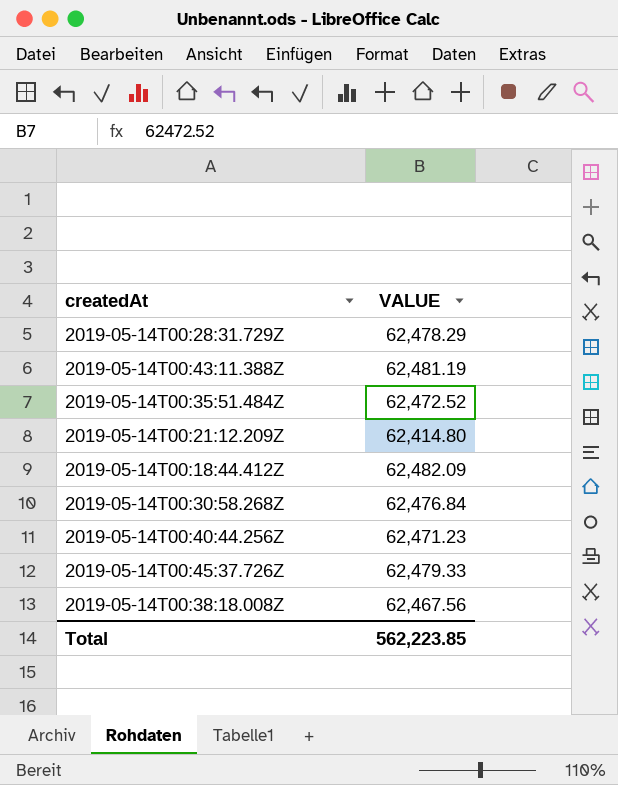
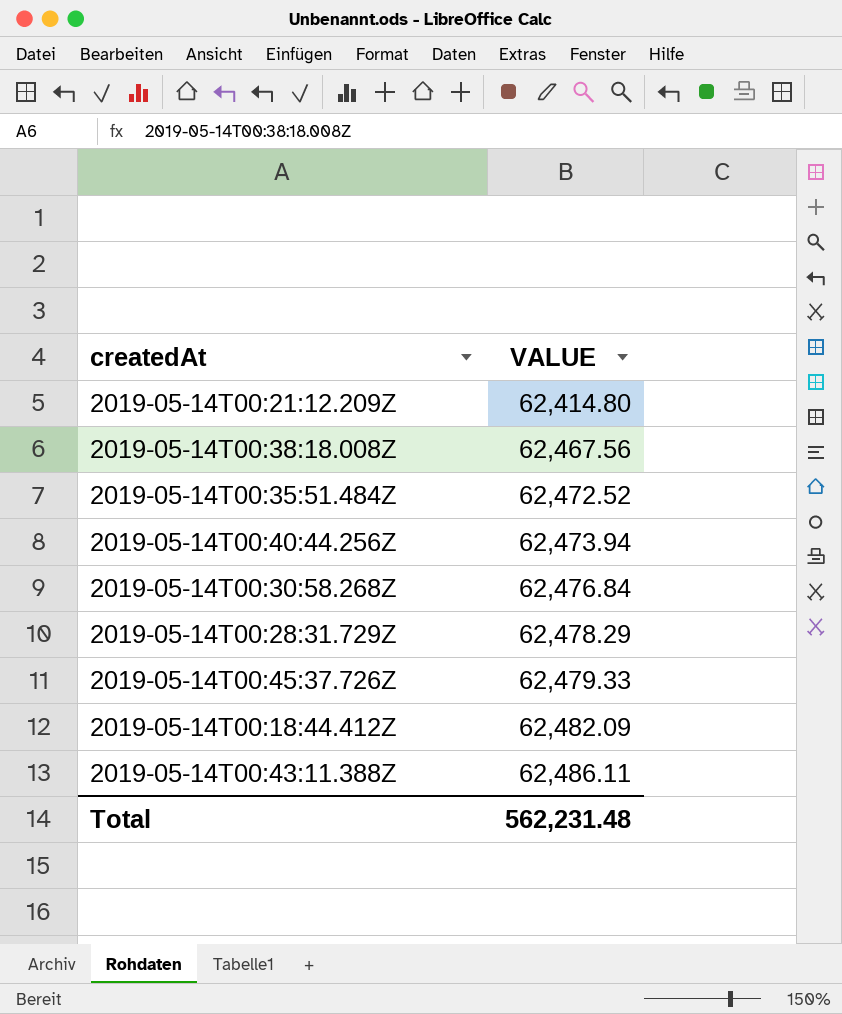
row order: none -> VALUE ascending
2019-05-14T00:40:44.256Z | VALUE: 62,471.23 -> 62,473.94
2019-05-14T00:43:11.388Z | VALUE: 62,481.19 -> 62,486.11
Total | VALUE: 562,223.85 -> 562,231.48

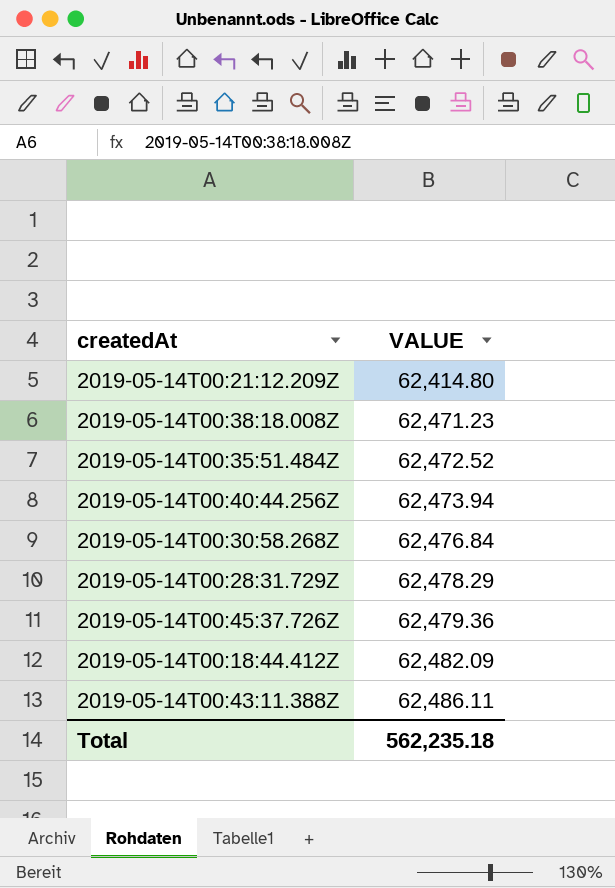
2019-05-14T00:38:18.008Z | VALUE: 62,467.56 -> 62,471.23
2019-05-14T00:45:37.726Z | VALUE: 62,479.33 -> 62,479.36
Total | VALUE: 562,231.48 -> 562,235.18

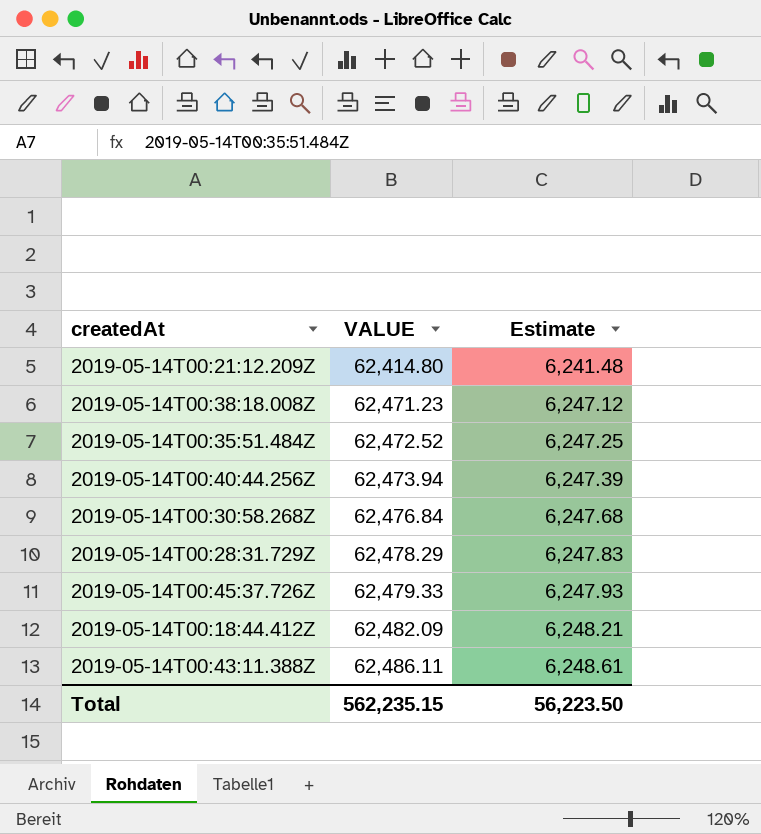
column Estimate | formula: none -> [VALUE] * 0.1
2019-05-14T00:45:37.726Z | VALUE: 62,479.36 -> 62,479.33
Total | VALUE: 562,235.18 -> 562,235.15

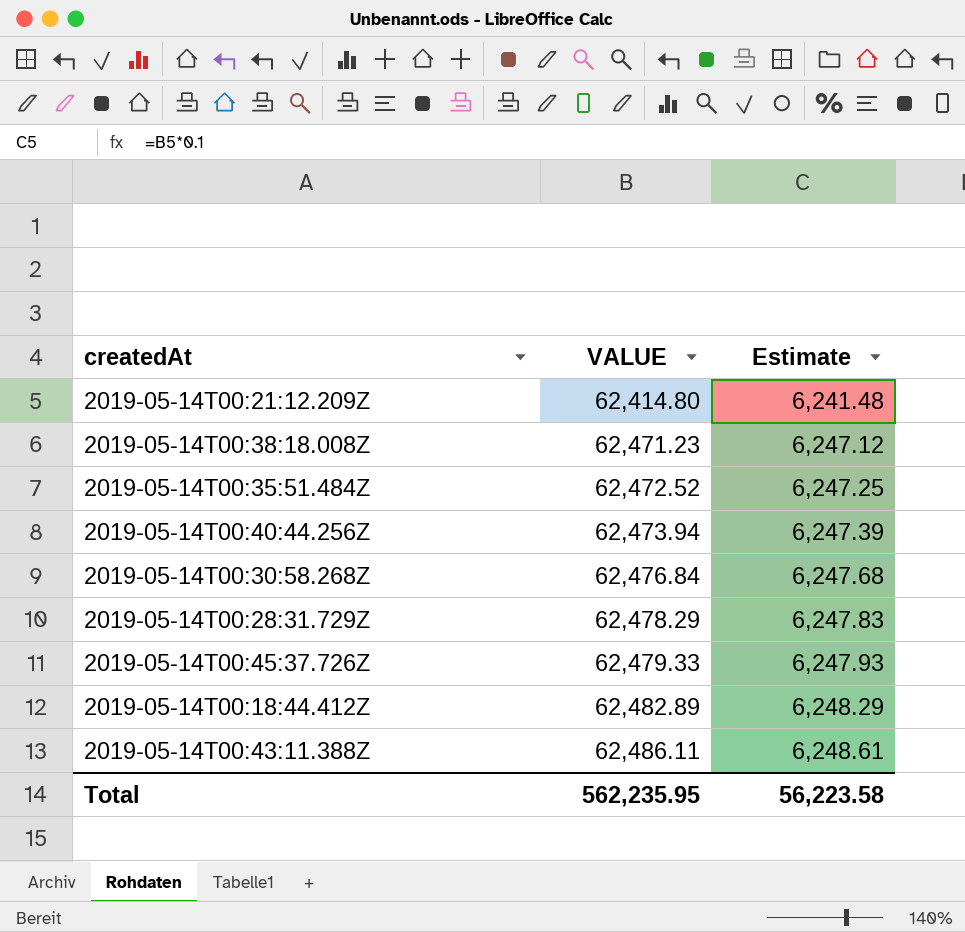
2019-05-14T00:18:44.412Z | VALUE: 62,482.09 -> 62,482.89
2019-05-14T00:18:44.412Z | Estimate: 6,248.21 -> 6,248.29
Total | VALUE: 562,235.15 -> 562,235.95
Total | Estimate: 56,223.50 -> 56,223.58

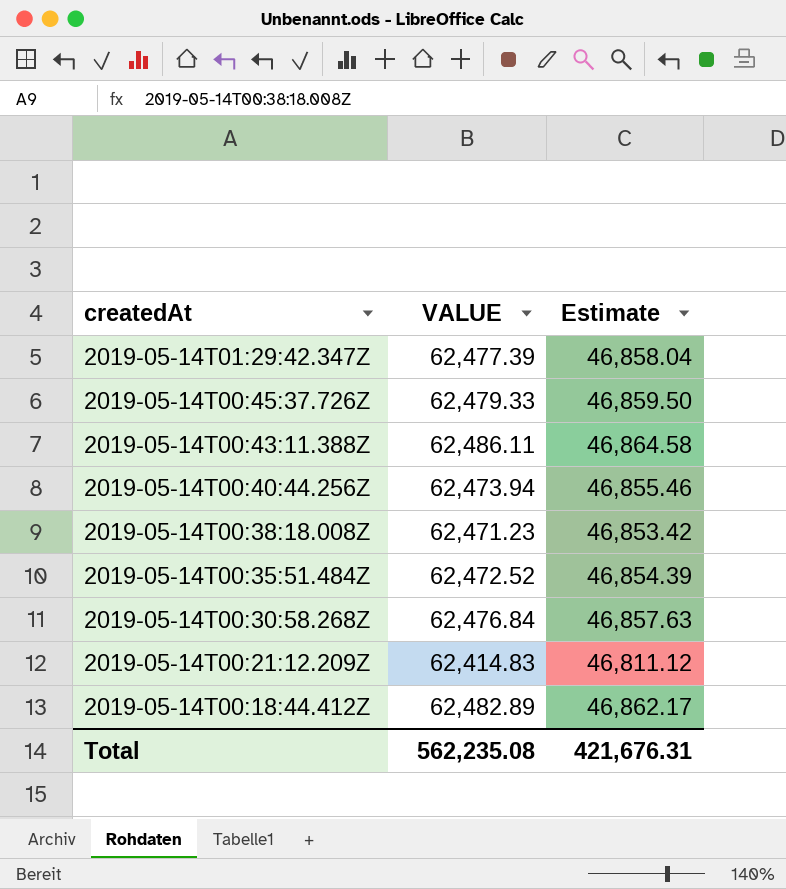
row order: VALUE ascending -> createdAt descending
column Estimate | formula: [VALUE] * 0.1 -> [VALUE] * 0.75
row 2019-05-14T00:28:31.729Z: 62,478.29 | 6,247.83 -> none
row 2019-05-14T01:29:42.347Z: none -> 62,477.39 | 46,858.04
2019-05-14T00:21:12.209Z | VALUE: 62,414.80 -> 62,414.83
Total | VALUE: 562,235.95 -> 562,235.08
Total | Estimate: 56,223.58 -> 421,676.31

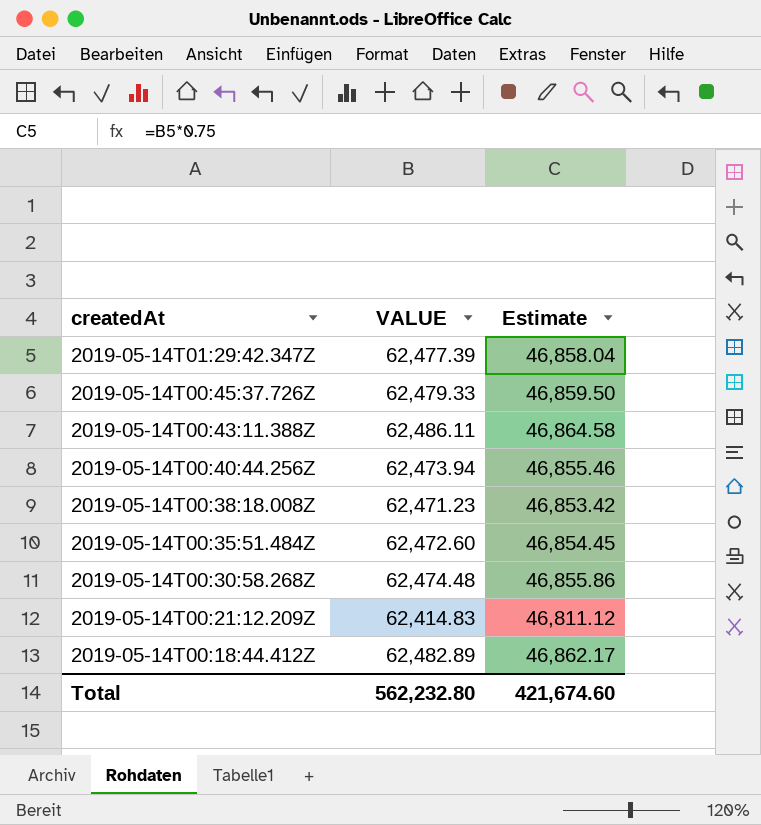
2019-05-14T00:35:51.484Z | VALUE: 62,472.52 -> 62,472.60
2019-05-14T00:35:51.484Z | Estimate: 46,854.39 -> 46,854.45
2019-05-14T00:30:58.268Z | VALUE: 62,476.84 -> 62,474.48
2019-05-14T00:30:58.268Z | Estimate: 46,857.63 -> 46,855.86
Total | VALUE: 562,235.08 -> 562,232.80
Total | Estimate: 421,676.31 -> 421,674.60

